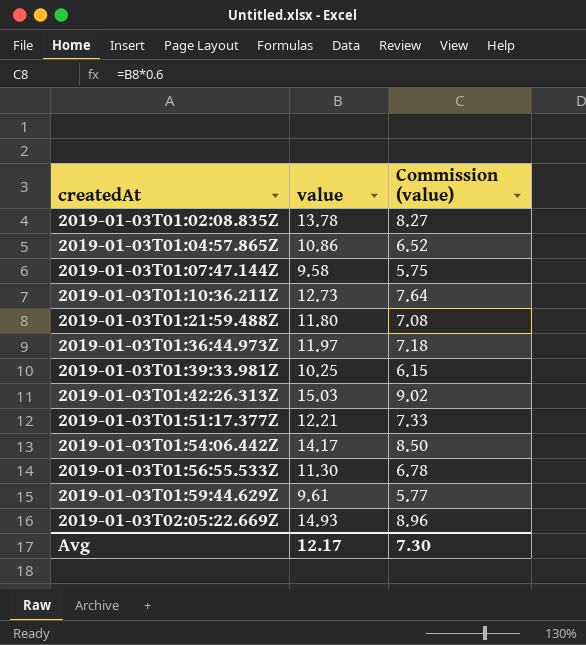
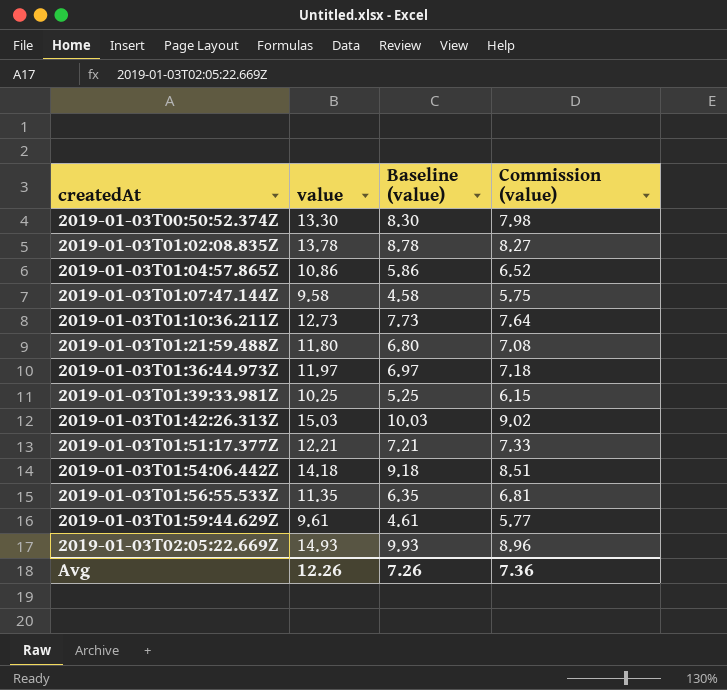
column Baseline (value) | formula: none -> [value] - 5
row 2019-01-03T00:50:52.374Z: none -> 13.30 | 8.30 | 7.98
2019-01-03T01:54:06.442Z | value: 14.17 -> 14.18
2019-01-03T01:54:06.442Z | Commission (value): 8.50 -> 8.51
2019-01-03T01:56:55.533Z | value: 11.30 -> 11.35
2019-01-03T01:56:55.533Z | Commission (value): 6.78 -> 6.81
Avg | value: 12.17 -> 12.26
Avg | Commission (value): 7.30 -> 7.36

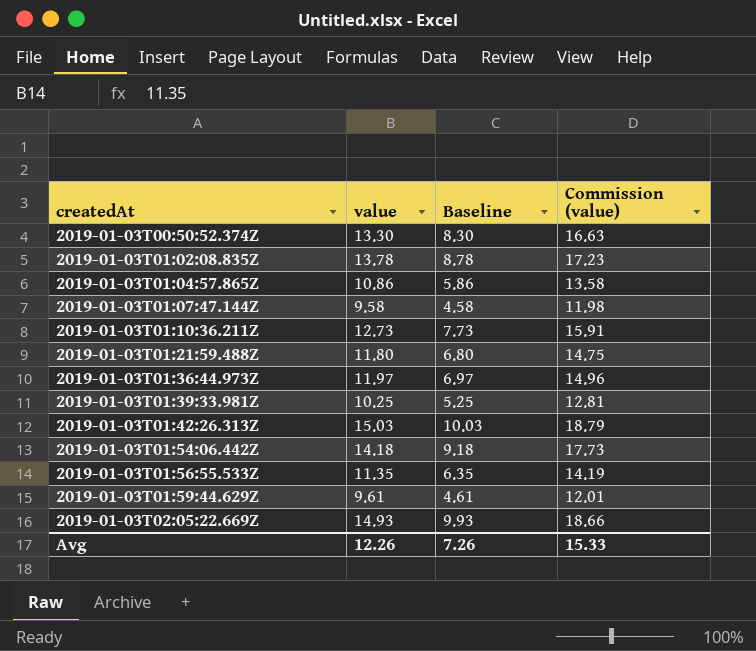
column name: Baseline (value) -> Baseline
column Commission (value) | formula: [value] * 0.6 -> [value] * 1.25
row 2019-01-03T01:51:17.377Z: 12.21 | 7.21 | 7.33 -> none
Avg | Commission (value): 7.36 -> 15.33

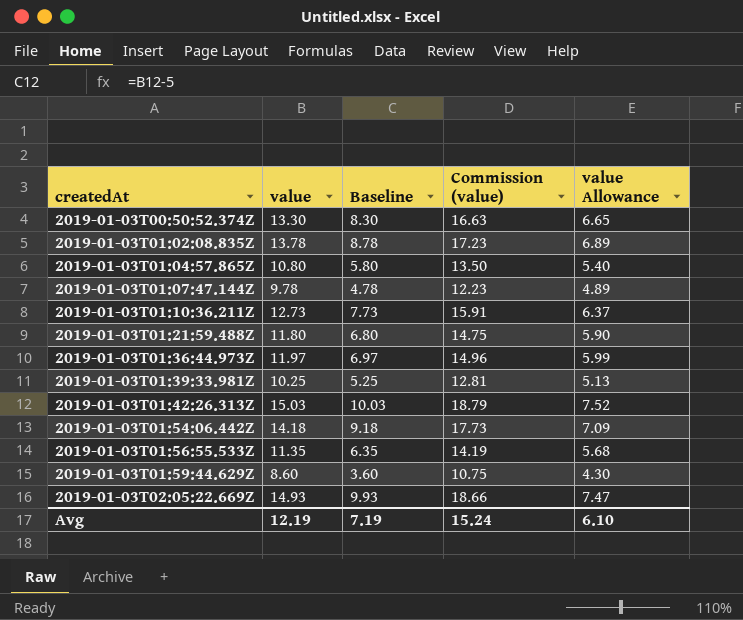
column value Allowance | formula: none -> [value] * 0.5
2019-01-03T01:04:57.865Z | value: 10.86 -> 10.80
2019-01-03T01:04:57.865Z | Baseline: 5.86 -> 5.80
2019-01-03T01:04:57.865Z | Commission (value): 13.58 -> 13.50
2019-01-03T01:07:47.144Z | value: 9.58 -> 9.78
2019-01-03T01:07:47.144Z | Baseline: 4.58 -> 4.78
2019-01-03T01:07:47.144Z | Commission (value): 11.98 -> 12.23
2019-01-03T01:59:44.629Z | value: 9.61 -> 8.60
2019-01-03T01:59:44.629Z | Baseline: 4.61 -> 3.60
2019-01-03T01:59:44.629Z | Commission (value): 12.01 -> 10.75
Avg | value: 12.26 -> 12.19
Avg | Baseline: 7.26 -> 7.19
Avg | Commission (value): 15.33 -> 15.24

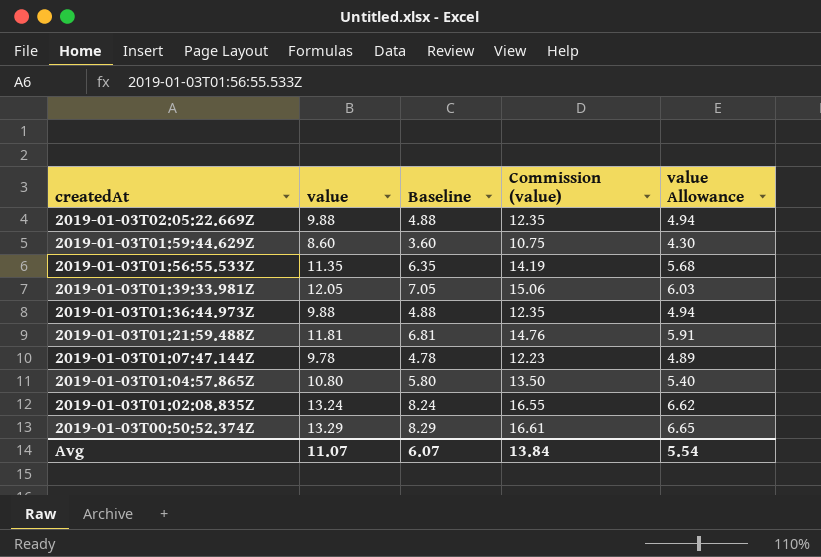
row order: createdAt ascending -> createdAt descending
row 2019-01-03T01:10:36.211Z: 12.73 | 7.73 | 15.91 | 6.37 -> none
row 2019-01-03T01:42:26.313Z: 15.03 | 10.03 | 18.79 | 7.52 -> none
row 2019-01-03T01:54:06.442Z: 14.18 | 9.18 | 17.73 | 7.09 -> none
2019-01-03T02:05:22.669Z | value: 14.93 -> 9.88
2019-01-03T02:05:22.669Z | Baseline: 9.93 -> 4.88
2019-01-03T02:05:22.669Z | Commission (value): 18.66 -> 12.35
2019-01-03T02:05:22.669Z | value Allowance: 7.47 -> 4.94
2019-01-03T01:39:33.981Z | value: 10.25 -> 12.05
2019-01-03T01:39:33.981Z | Baseline: 5.25 -> 7.05
2019-01-03T01:39:33.981Z | Commission (value): 12.81 -> 15.06
2019-01-03T01:39:33.981Z | value Allowance: 5.13 -> 6.03
2019-01-03T01:36:44.973Z | value: 11.97 -> 9.88
2019-01-03T01:36:44.973Z | Baseline: 6.97 -> 4.88
2019-01-03T01:36:44.973Z | Commission (value): 14.96 -> 12.35
2019-01-03T01:36:44.973Z | value Allowance: 5.99 -> 4.94
2019-01-03T01:21:59.488Z | value: 11.80 -> 11.81
2019-01-03T01:21:59.488Z | Baseline: 6.80 -> 6.81
2019-01-03T01:21:59.488Z | Commission (value): 14.75 -> 14.76
2019-01-03T01:21:59.488Z | value Allowance: 5.90 -> 5.91
2019-01-03T01:02:08.835Z | value: 13.78 -> 13.24
2019-01-03T01:02:08.835Z | Baseline: 8.78 -> 8.24
2019-01-03T01:02:08.835Z | Commission (value): 17.23 -> 16.55
2019-01-03T01:02:08.835Z | value Allowance: 6.89 -> 6.62
2019-01-03T00:50:52.374Z | value: 13.30 -> 13.29
2019-01-03T00:50:52.374Z | Baseline: 8.30 -> 8.29
2019-01-03T00:50:52.374Z | Commission (value): 16.63 -> 16.61
Avg | value: 12.19 -> 11.07
Avg | Baseline: 7.19 -> 6.07
Avg | Commission (value): 15.24 -> 13.84
Avg | value Allowance: 6.10 -> 5.54

